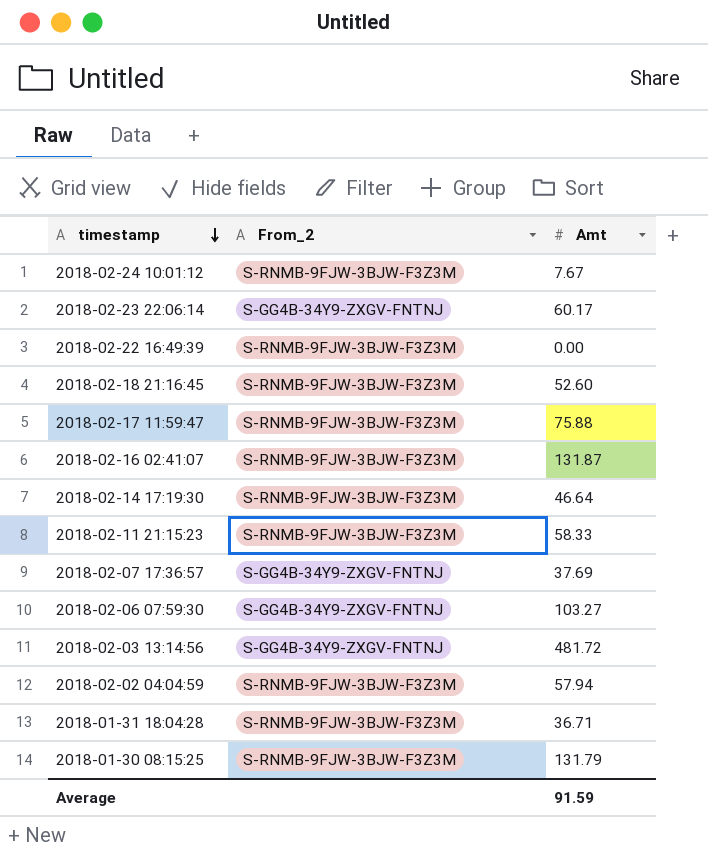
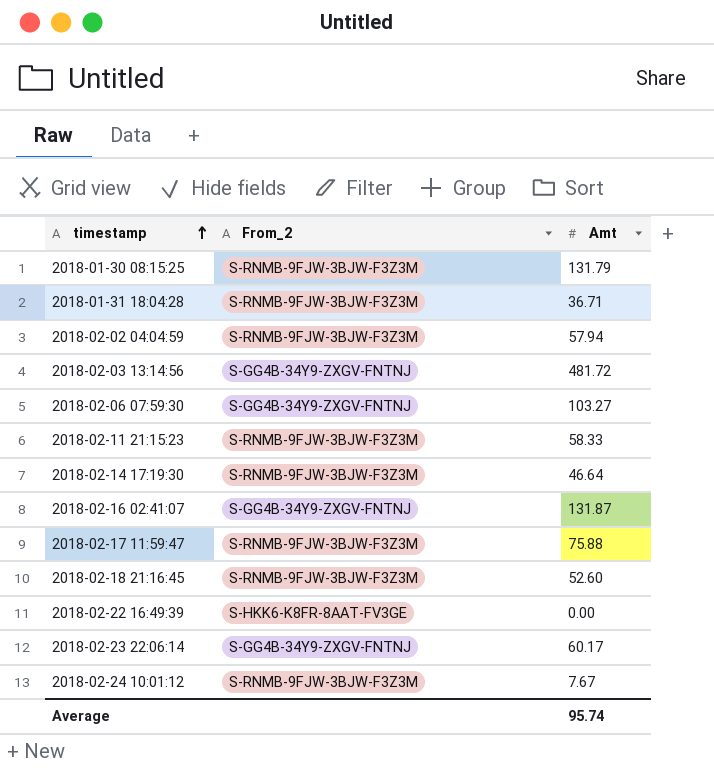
row order: timestamp descending -> timestamp ascending
row 2018-02-07 17:36:57: S-GG4B-34Y9-ZXGV-FNTNJ | 37.69 -> none
2018-02-16 02:41:07 | From_2: S-RNMB-9FJW-3BJW-F3Z3M -> S-GG4B-34Y9-ZXGV-FNTNJ
2018-02-22 16:49:39 | From_2: S-RNMB-9FJW-3BJW-F3Z3M -> S-HKK6-K8FR-8AAT-FV3GE
Average | Amt: 91.59 -> 95.74

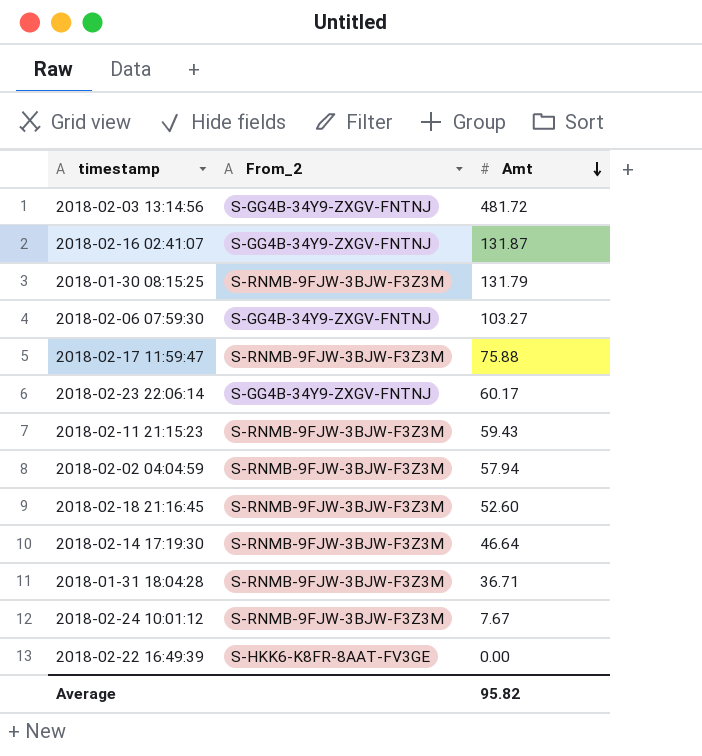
row order: timestamp ascending -> Amt descending
2018-02-11 21:15:23 | Amt: 58.33 -> 59.43
Average | Amt: 95.74 -> 95.82

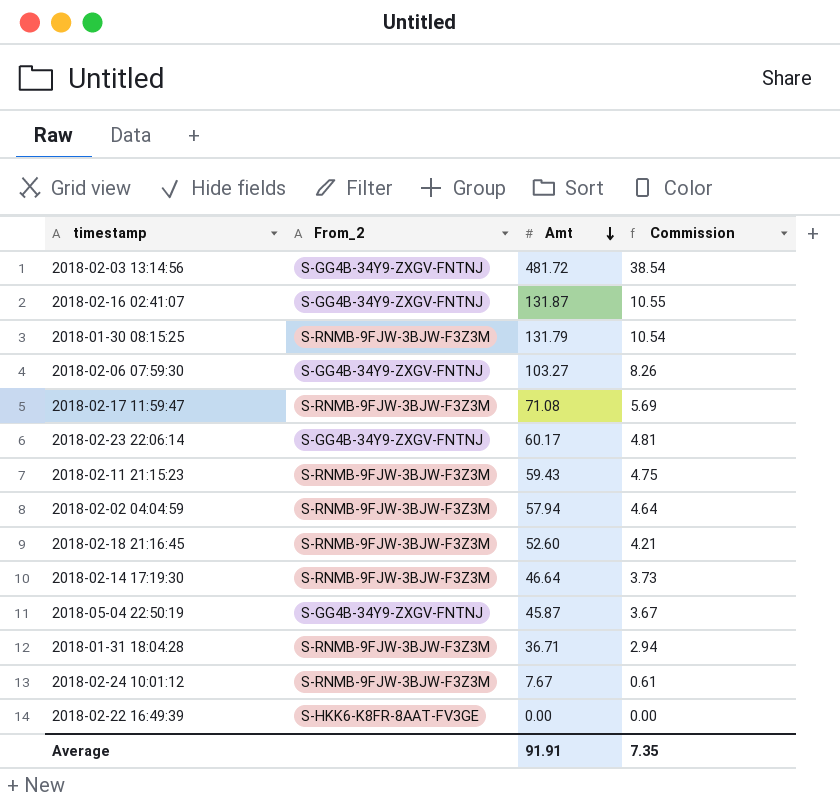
column Commission | formula: none -> [Amt] * 0.08
2018-02-17 11:59:47 | Amt: 75.88 -> 71.08
row 2018-05-04 22:50:19: none -> S-GG4B-34Y9-ZXGV-FNTNJ | 45.87 | 3.67
Average | Amt: 95.82 -> 91.91

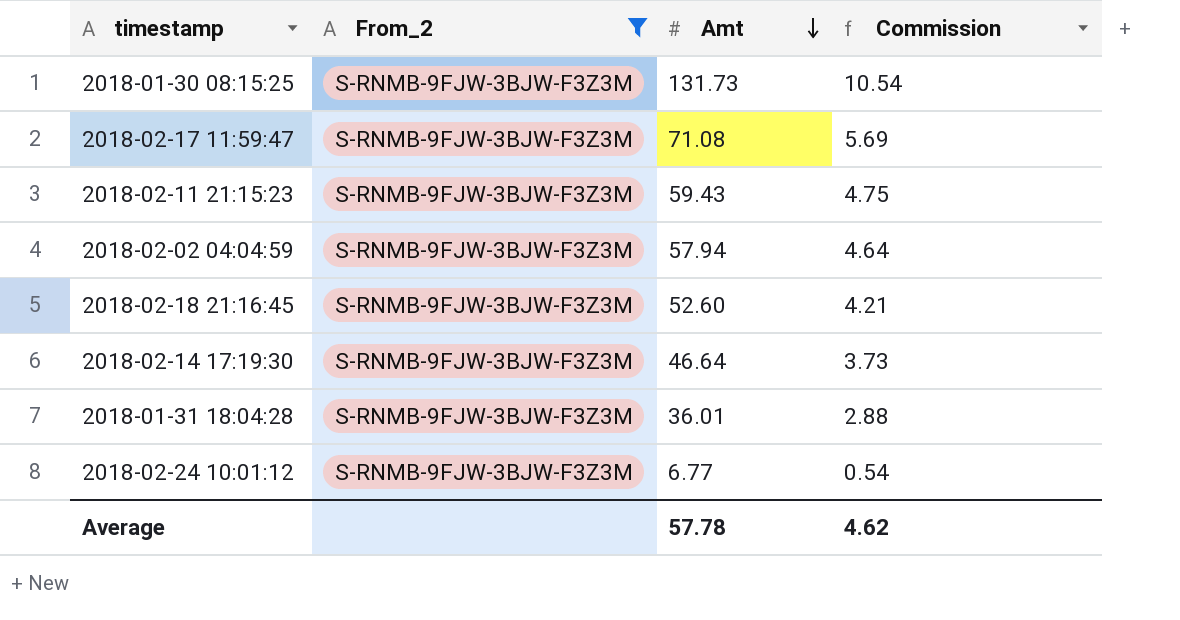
filter: none -> From_2 = S-RNMB-9FJW-3BJW-F3Z3M
2018-01-30 08:15:25 | Amt: 131.79 -> 131.73
2018-01-31 18:04:28 | Amt: 36.71 -> 36.01
2018-01-31 18:04:28 | Commission: 2.94 -> 2.88
2018-02-24 10:01:12 | Amt: 7.67 -> 6.77
2018-02-24 10:01:12 | Commission: 0.61 -> 0.54
Average | Amt: 91.91 -> 57.78
Average | Commission: 7.35 -> 4.62

